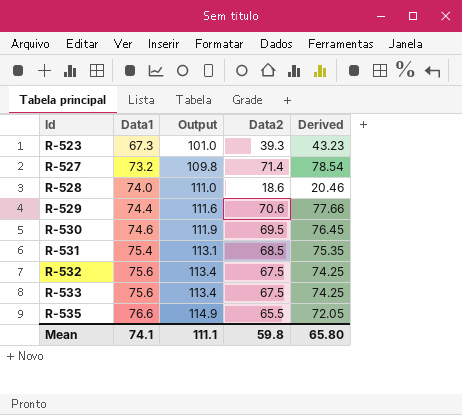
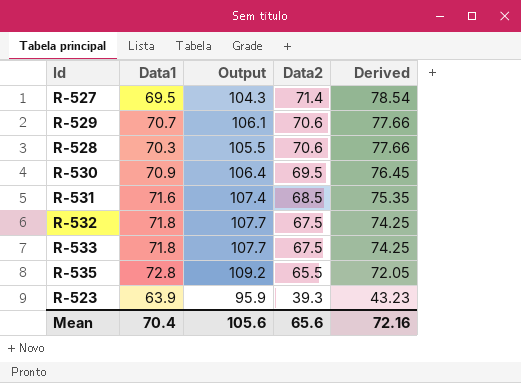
row order: Id ascending -> Data2 descending
R-527 | Data1: 73.2 -> 69.5
R-527 | Output: 109.8 -> 104.3
R-529 | Data1: 74.4 -> 70.7
R-529 | Output: 111.6 -> 106.1
R-528 | Data1: 74.0 -> 70.3
R-528 | Output: 111.0 -> 105.5
R-528 | Data2: 18.6 -> 70.6
R-528 | Derived: 20.46 -> 77.66
R-530 | Data1: 74.6 -> 70.9
R-530 | Output: 111.9 -> 106.4
R-531 | Data1: 75.4 -> 71.6
R-531 | Output: 113.1 -> 107.4
R-532 | Data1: 75.6 -> 71.8
R-532 | Output: 113.4 -> 107.7
R-533 | Data1: 75.6 -> 71.8
R-533 | Output: 113.4 -> 107.7
R-535 | Data1: 76.6 -> 72.8
R-535 | Output: 114.9 -> 109.2
R-523 | Data1: 67.3 -> 63.9
R-523 | Output: 101.0 -> 95.9
Mean | Data1: 74.1 -> 70.4
Mean | Output: 111.1 -> 105.6
Mean | Data2: 59.8 -> 65.6
Mean | Derived: 65.80 -> 72.16

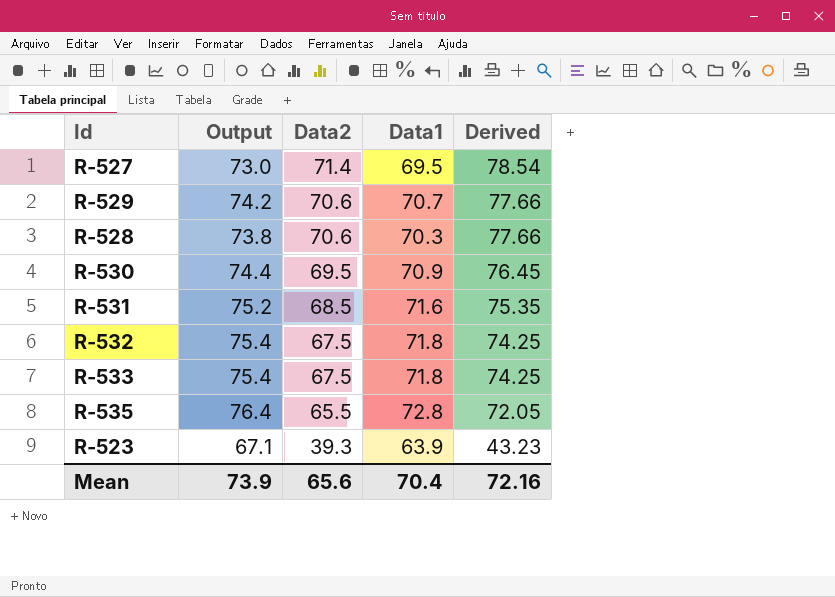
column Output | formula: [Data1] * 1.5 -> [Data1] * 1.05
column Data1 | position: 2 -> 4
Mean | Output: 105.6 -> 73.9

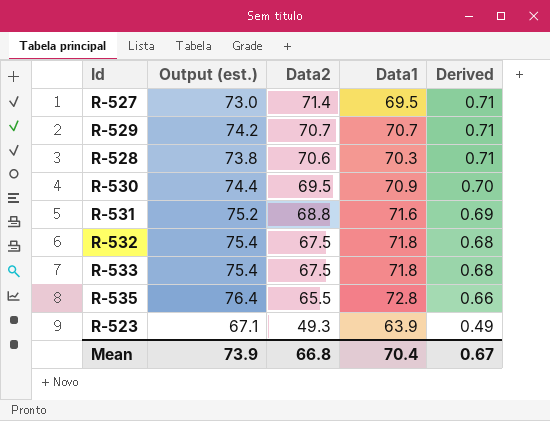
column name: Output -> Output (est.)
column Derived | formula: [Data2] * 1.1 -> [Data2] * 0.01
R-529 | Data2: 70.6 -> 70.7
R-531 | Data2: 68.5 -> 68.8
R-523 | Data2: 39.3 -> 49.3
Mean | Data2: 65.6 -> 66.8
Mean | Derived: 72.16 -> 0.67

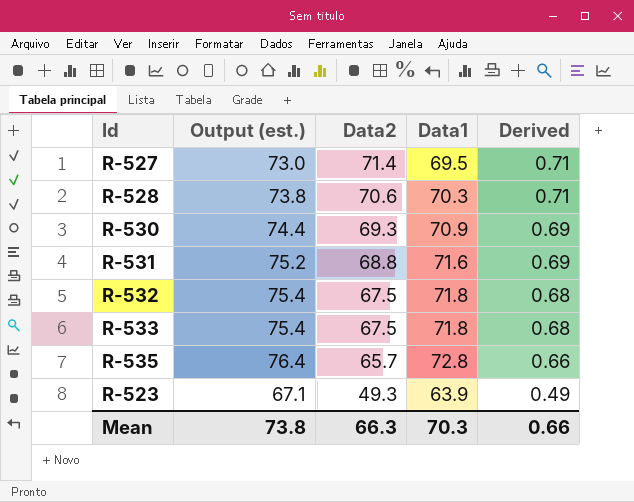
row R-529: 74.2 | 70.7 | 70.7 | 0.71 -> none
R-530 | Data2: 69.5 -> 69.3
R-530 | Derived: 0.70 -> 0.69
R-535 | Data2: 65.5 -> 65.7
Mean | Output (est.): 73.9 -> 73.8
Mean | Data2: 66.8 -> 66.3
Mean | Data1: 70.4 -> 70.3
Mean | Derived: 0.67 -> 0.66

